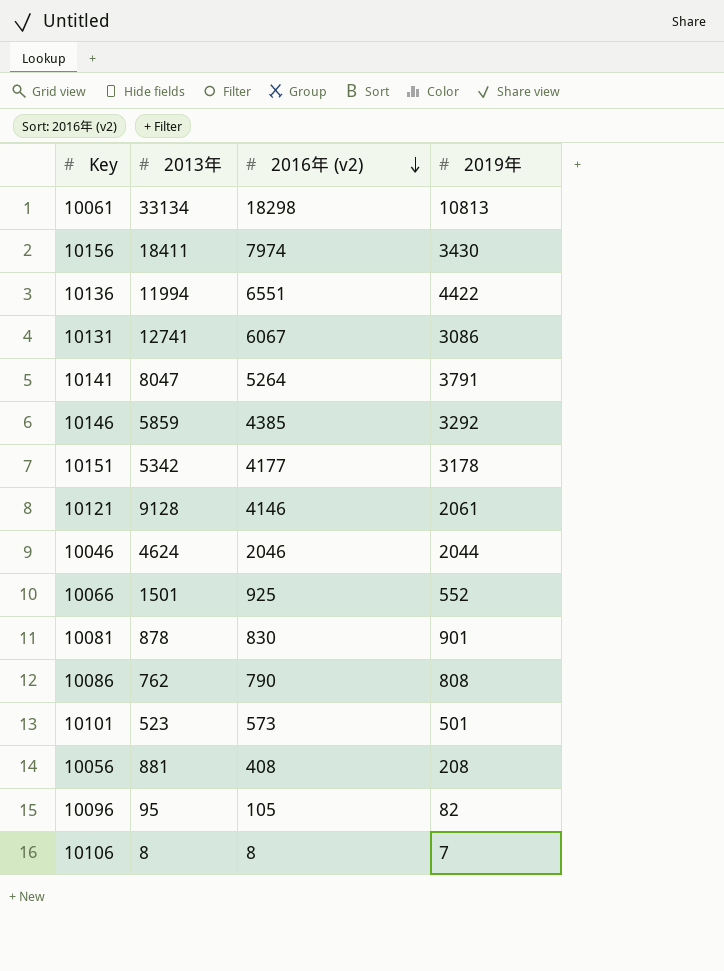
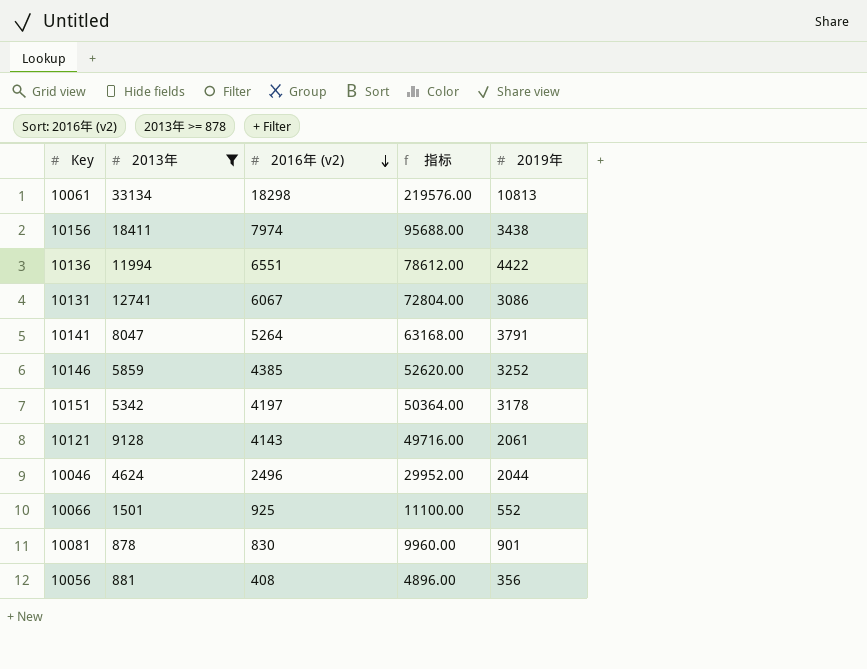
filter: none -> 2013年 >= 878
column 指标 | formula: none -> [2016年 (v2)] * 12
10156 | 2019年: 3430 -> 3438
10146 | 2019年: 3292 -> 3252
10151 | 2016年 (v2): 4177 -> 4197
10121 | 2016年 (v2): 4146 -> 4143
10046 | 2016年 (v2): 2046 -> 2496
10056 | 2019年: 208 -> 356

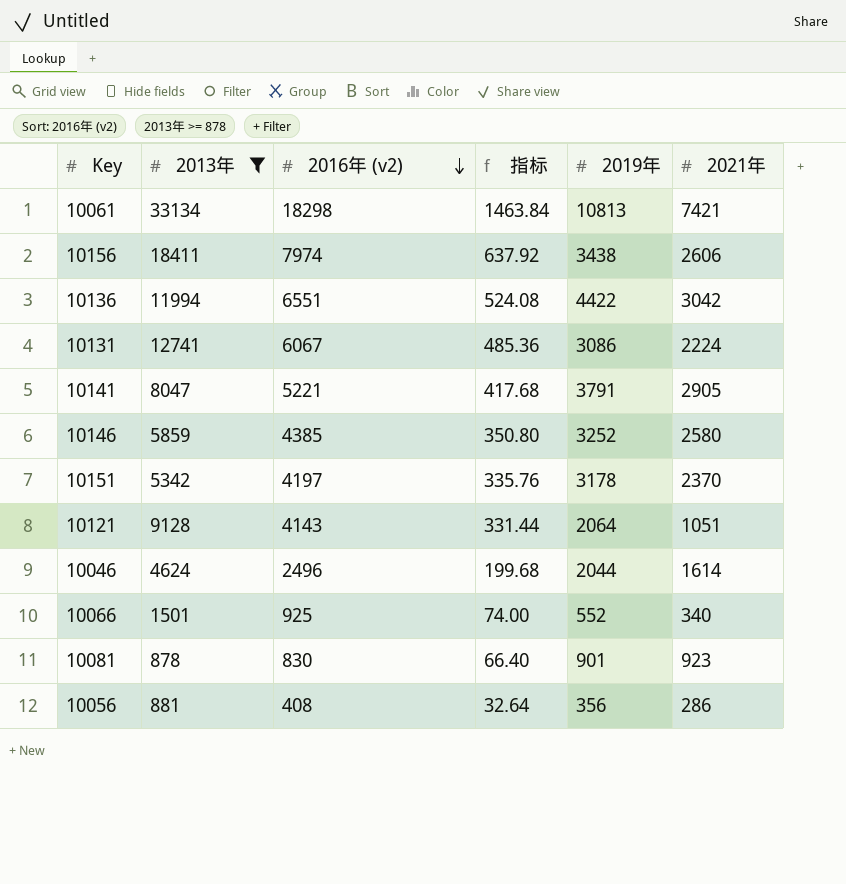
column 指标 | formula: [2016年 (v2)] * 12 -> [2016年 (v2)] * 0.08
column 2021年 | position: none -> 6
10141 | 2016年 (v2): 5264 -> 5221
10121 | 2019年: 2061 -> 2064

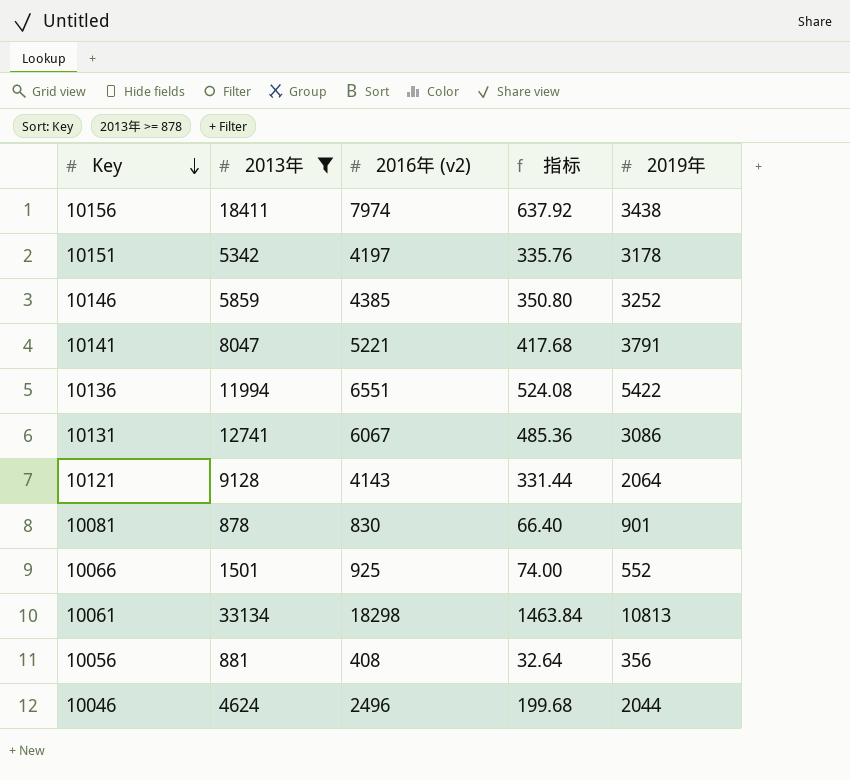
row order: 2016年 (v2) descending -> Key descending
column 2021年 | position: 6 -> none
10136 | 2019年: 4422 -> 5422

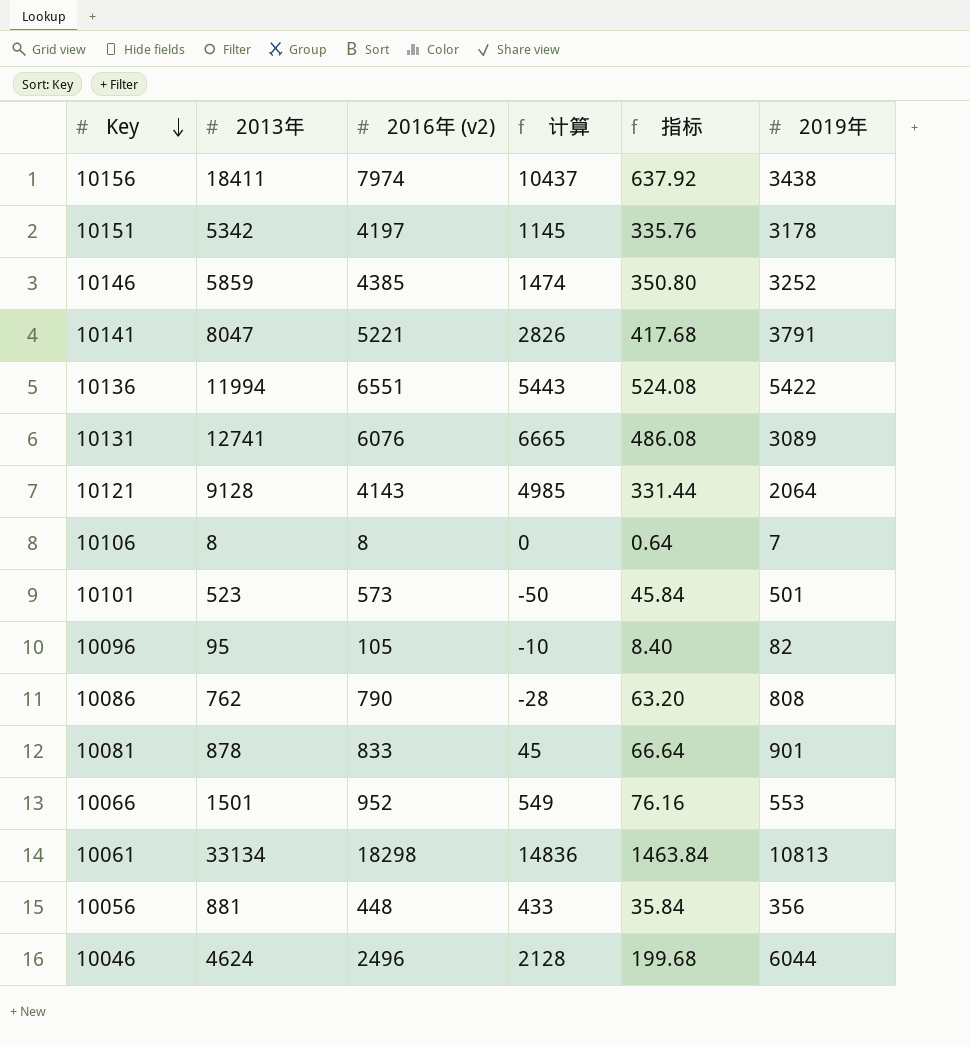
filter: 2013年 >= 878 -> none
column 计算 | formula: none -> [2013年] - [2016年 (v2)]
10131 | 2016年 (v2): 6067 -> 6076
10131 | 指标: 485.36 -> 486.08
10131 | 2019年: 3086 -> 3089
10081 | 2016年 (v2): 830 -> 833
10081 | 指标: 66.40 -> 66.64
10066 | 2016年 (v2): 925 -> 952
10066 | 指标: 74.00 -> 76.16
10066 | 2019年: 552 -> 553
10056 | 2016年 (v2): 408 -> 448
10056 | 指标: 32.64 -> 35.84
10046 | 2019年: 2044 -> 6044

